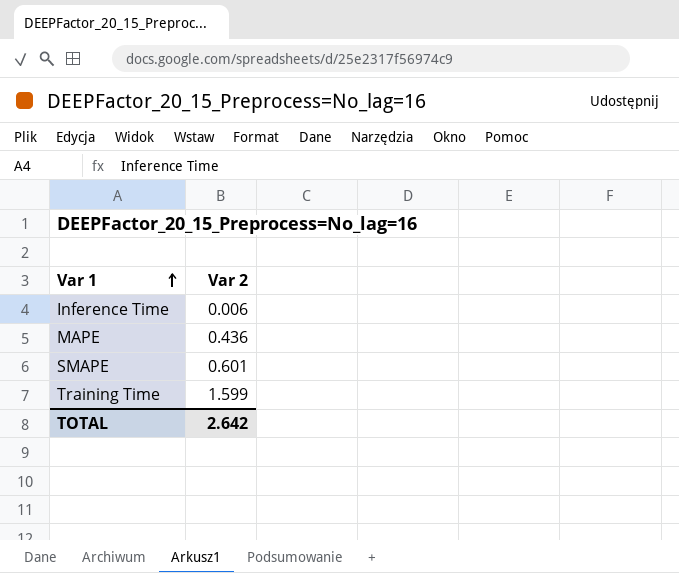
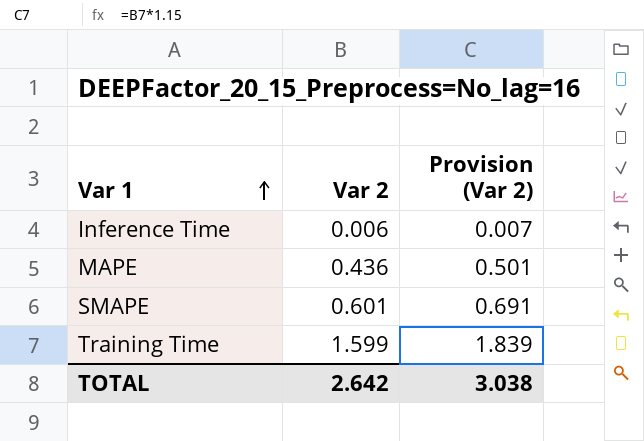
column Provision (Var 2) | formula: none -> [Var 2] * 1.15

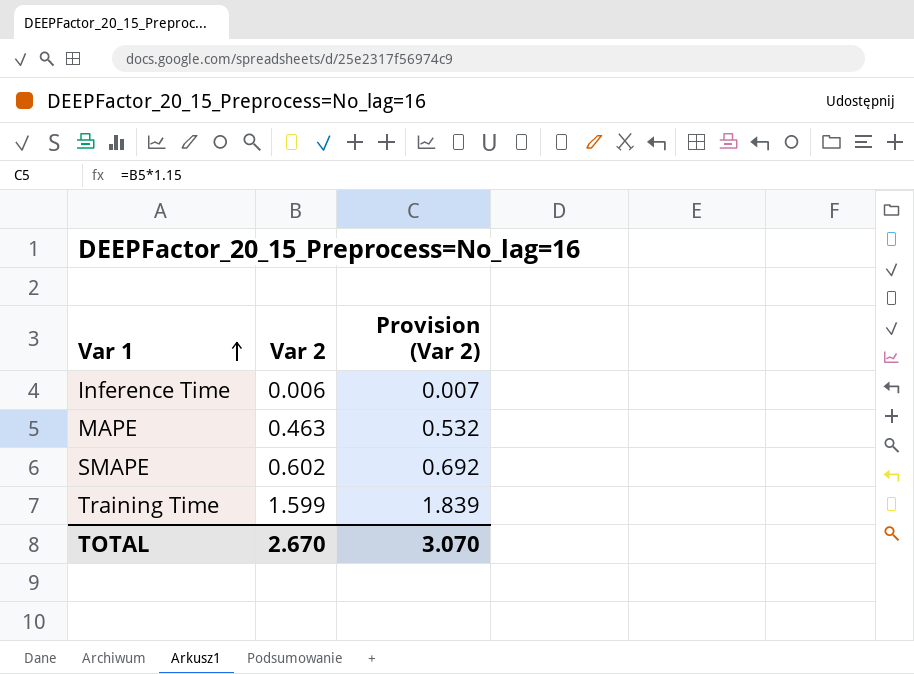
MAPE | Var 2: 0.436 -> 0.463
MAPE | Provision (Var 2): 0.501 -> 0.532
SMAPE | Var 2: 0.601 -> 0.602
SMAPE | Provision (Var 2): 0.691 -> 0.692
TOTAL | Var 2: 2.642 -> 2.670
TOTAL | Provision (Var 2): 3.038 -> 3.070

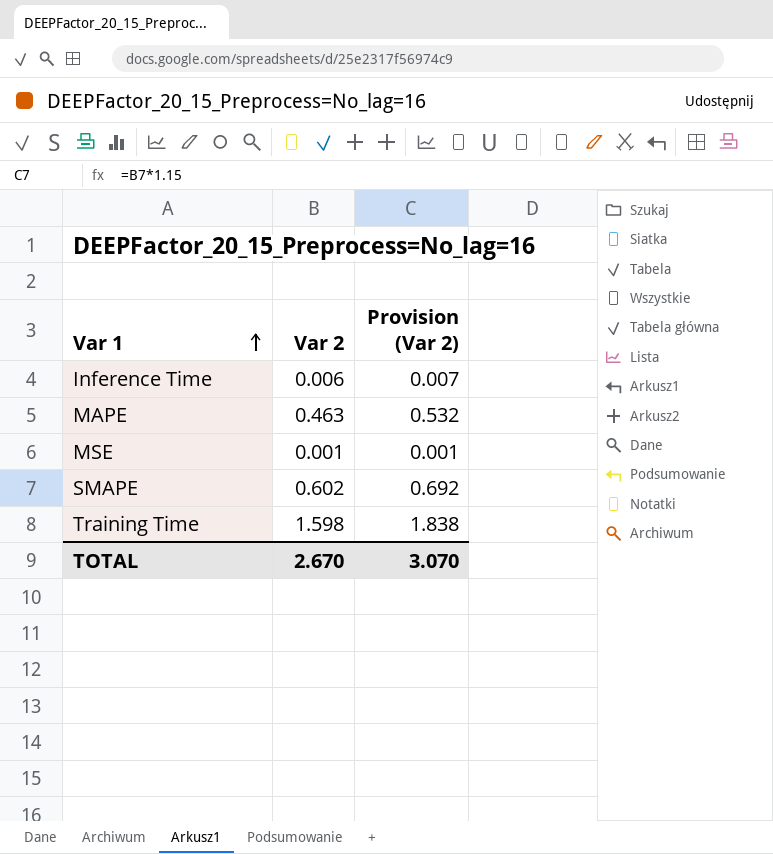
row MSE: none -> 0.001 | 0.001
Training Time | Var 2: 1.599 -> 1.598
Training Time | Provision (Var 2): 1.839 -> 1.838

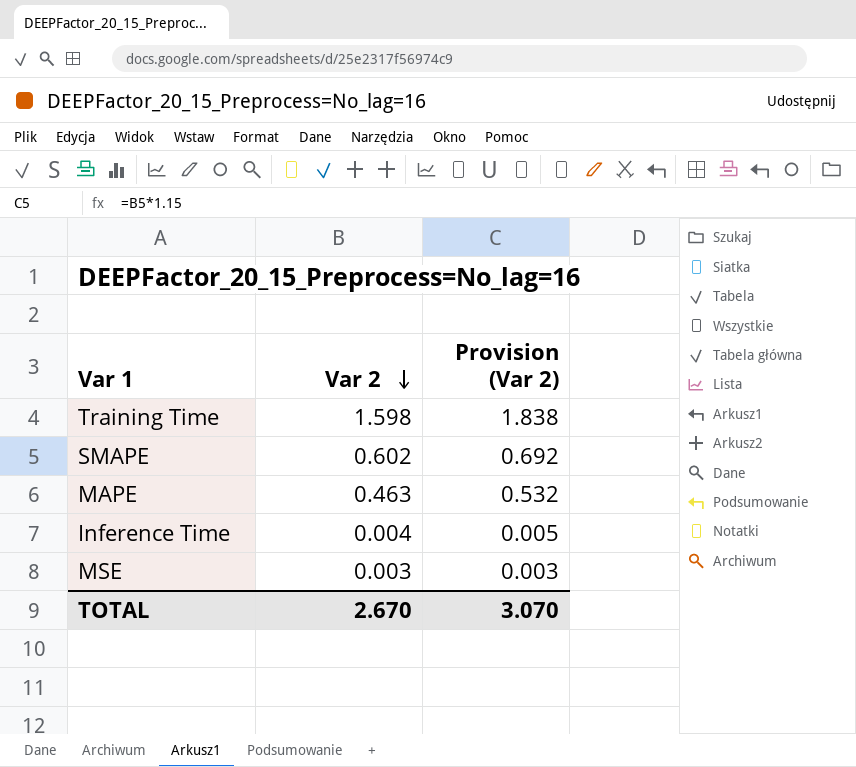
row order: Var 1 ascending -> Var 2 descending
Inference Time | Var 2: 0.006 -> 0.004
Inference Time | Provision (Var 2): 0.007 -> 0.005
MSE | Var 2: 0.001 -> 0.003
MSE | Provision (Var 2): 0.001 -> 0.003

